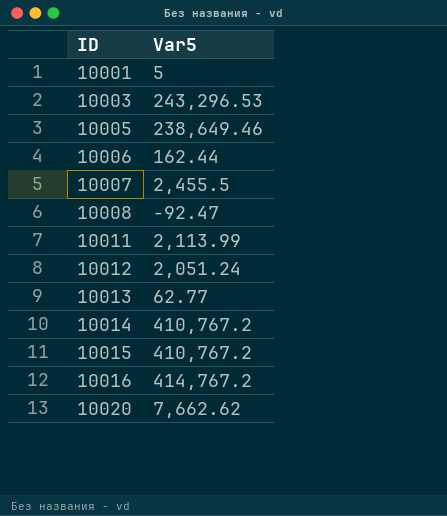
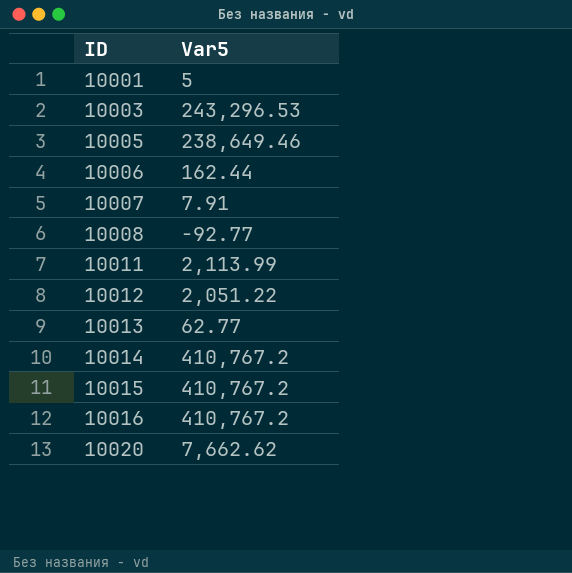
10007 | Var5: 2,455.5 -> 7.91
10008 | Var5: -92.47 -> -92.77
10012 | Var5: 2,051.24 -> 2,051.22
10016 | Var5: 414,767.2 -> 410,767.2

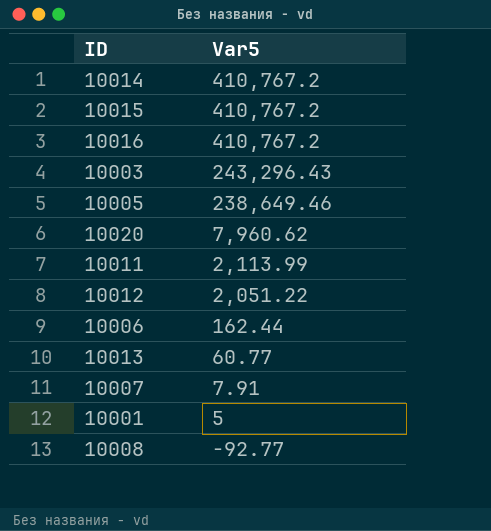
row order: ID ascending -> Var5 descending
10003 | Var5: 243,296.53 -> 243,296.43
10020 | Var5: 7,662.62 -> 7,960.62
10013 | Var5: 62.77 -> 60.77

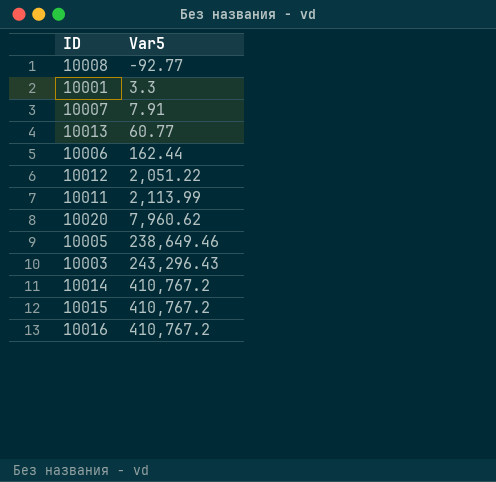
row order: Var5 descending -> Var5 ascending
10001 | Var5: 5 -> 3.3

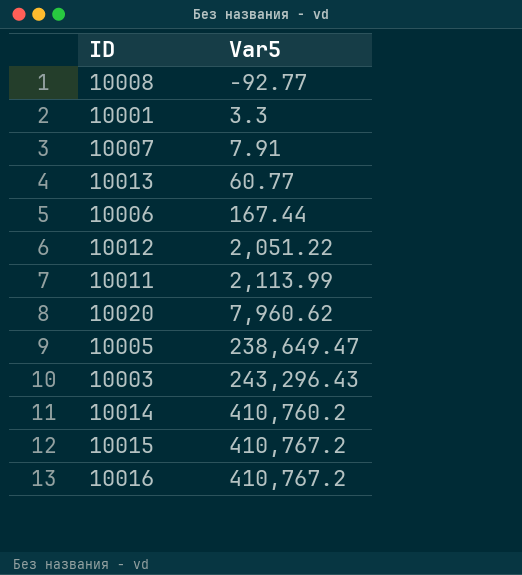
10006 | Var5: 162.44 -> 167.44
10005 | Var5: 238,649.46 -> 238,649.47
10014 | Var5: 410,767.2 -> 410,760.2

